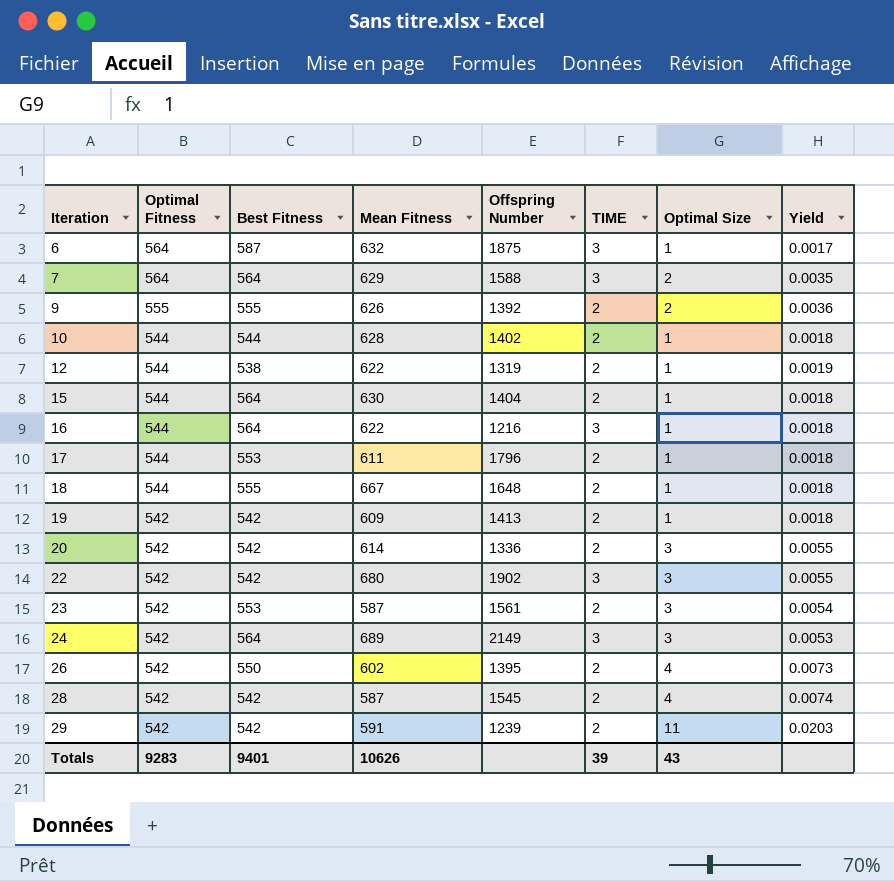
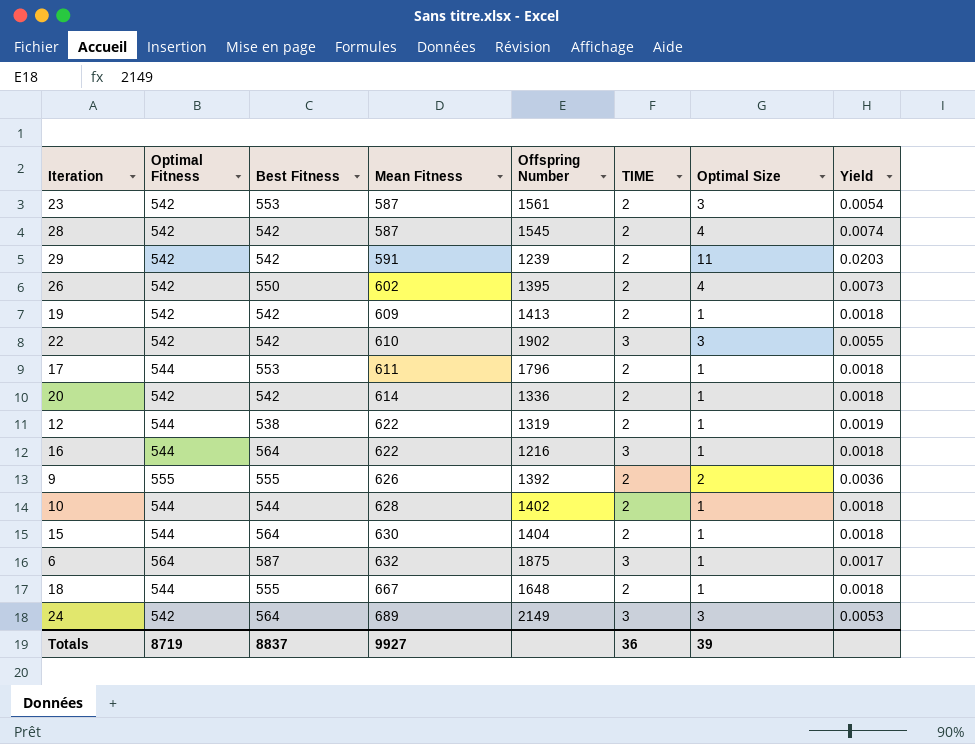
row order: Iteration ascending -> Mean Fitness ascending
row 7: 564 | 564 | 629 | 1588 | 3 | 2 | 0.0035 -> none
22 | Mean Fitness: 680 -> 610
20 | Optimal Size: 3 -> 1
20 | Yield: 0.0055 -> 0.0018
Totals | Optimal Fitness: 9283 -> 8719
Totals | Best Fitness: 9401 -> 8837
Totals | Mean Fitness: 10626 -> 9927
Totals | TIME: 39 -> 36
Totals | Optimal Size: 43 -> 39

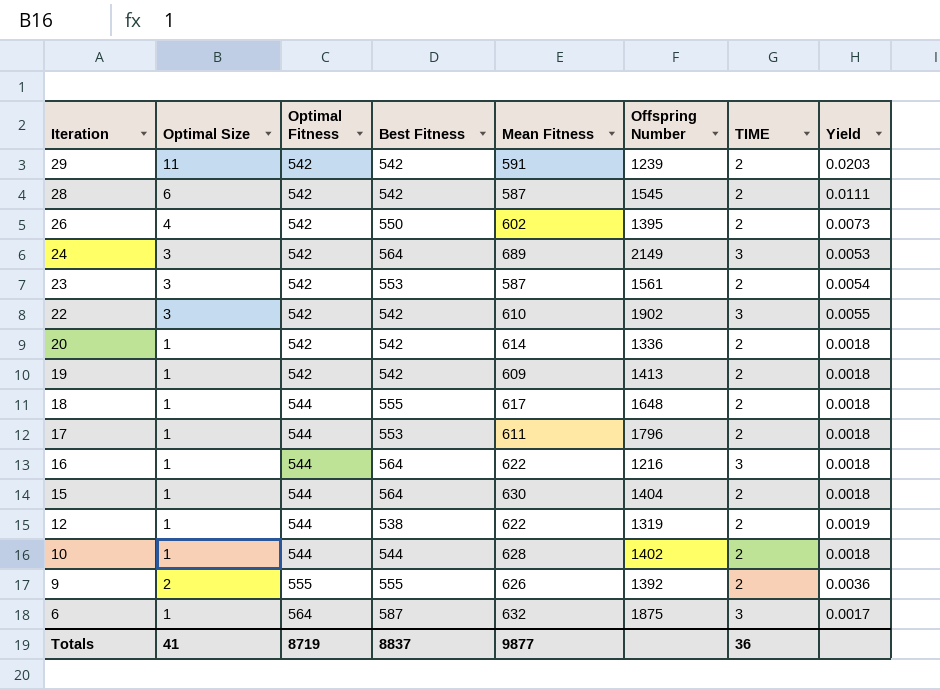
row order: Mean Fitness ascending -> Iteration descending
column Optimal Size | position: 7 -> 2
28 | Optimal Size: 4 -> 6
28 | Yield: 0.0074 -> 0.0111
18 | Mean Fitness: 667 -> 617
Totals | Optimal Size: 39 -> 41
Totals | Mean Fitness: 9927 -> 9877

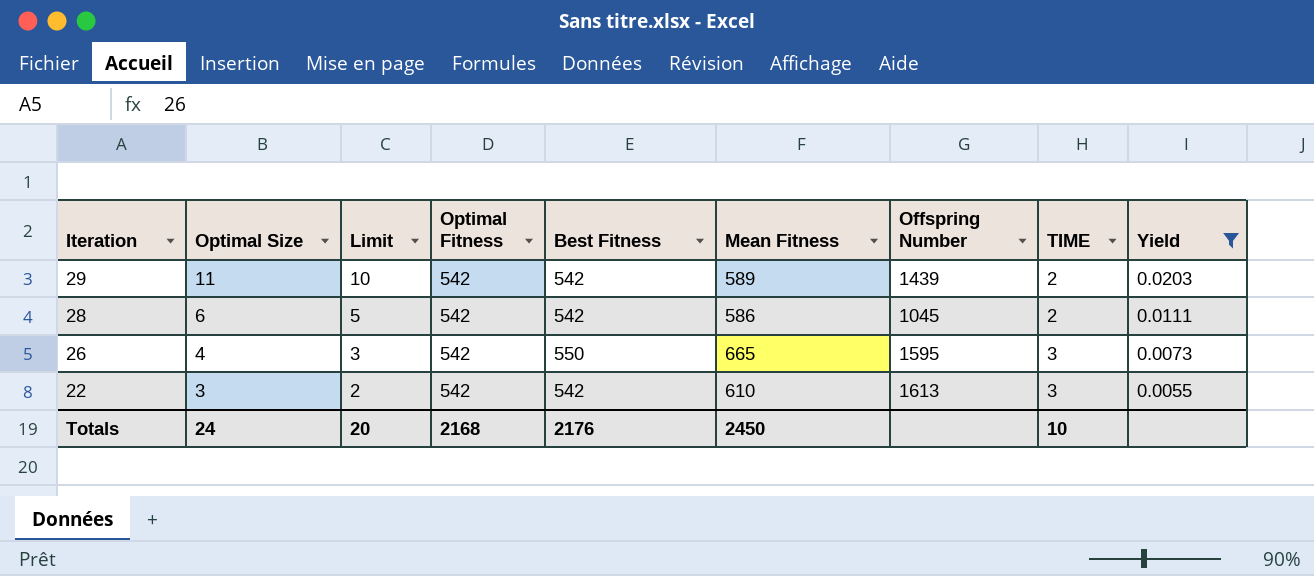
filter: none -> Yield >= 0.0055
column Limit | formula: none -> [Optimal Size] - 1
29 | Mean Fitness: 591 -> 589
29 | Offspring Number: 1239 -> 1439
28 | Mean Fitness: 587 -> 586
28 | Offspring Number: 1545 -> 1045
26 | Mean Fitness: 602 -> 665
26 | Offspring Number: 1395 -> 1595
26 | TIME: 2 -> 3
22 | Offspring Number: 1902 -> 1613
Totals | Optimal Size: 41 -> 24
Totals | Optimal Fitness: 8719 -> 2168
Totals | Best Fitness: 8837 -> 2176
Totals | Mean Fitness: 9877 -> 2450
Totals | TIME: 36 -> 10

